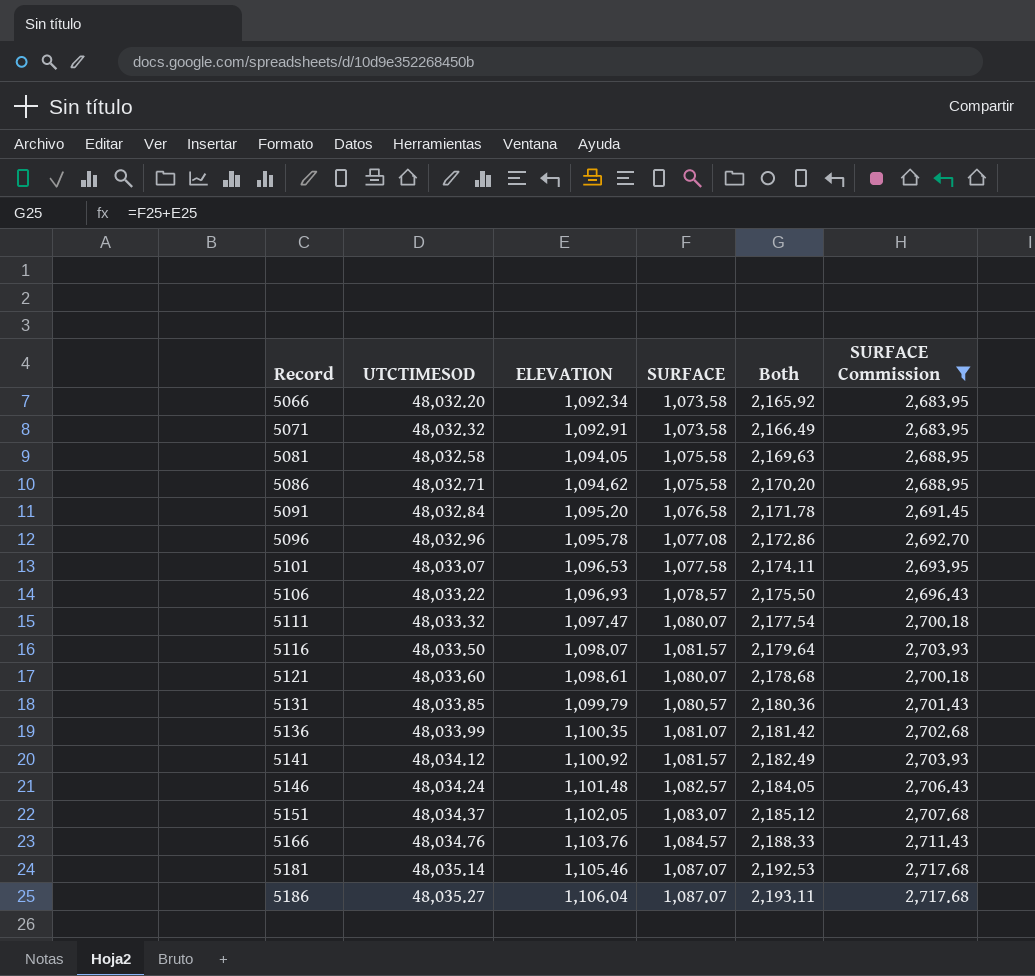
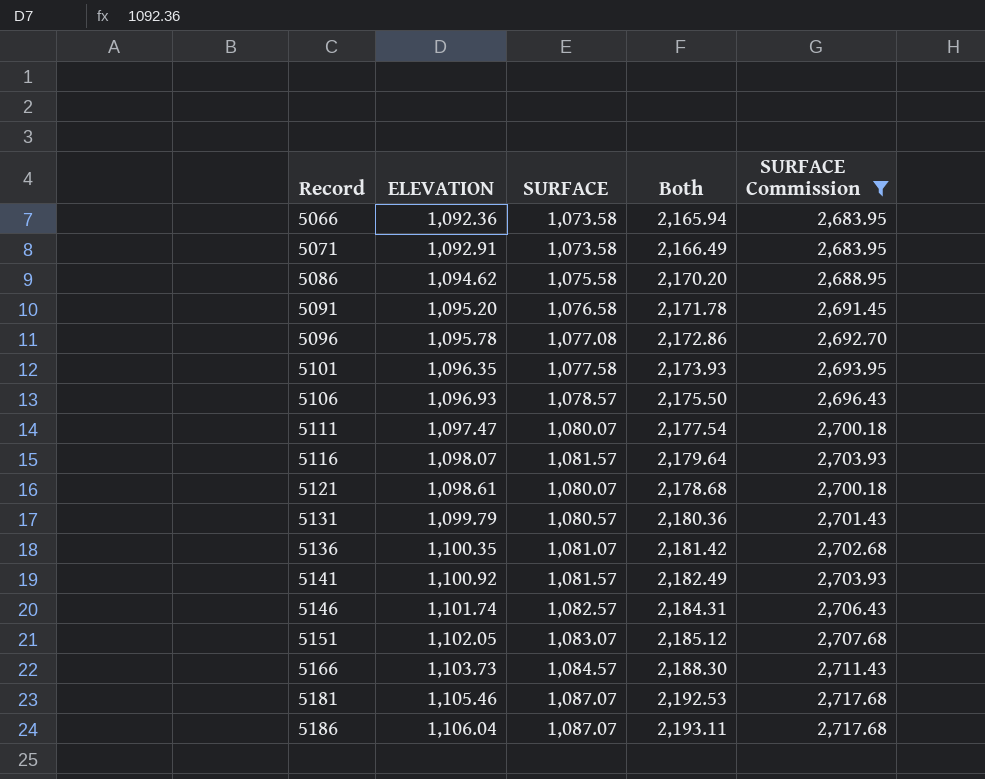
column UTCTIMESOD | position: 2 -> none
row 5081: 48,032.58 | 1,094.05 | 1,075.58 | 2,169.63 | 2,688.95 -> none
5066 | ELEVATION: 1,092.34 -> 1,092.36
5066 | Both: 2,165.92 -> 2,165.94
5101 | ELEVATION: 1,096.53 -> 1,096.35
5101 | Both: 2,174.11 -> 2,173.93
5146 | ELEVATION: 1,101.48 -> 1,101.74
5146 | Both: 2,184.05 -> 2,184.31
5166 | ELEVATION: 1,103.76 -> 1,103.73
5166 | Both: 2,188.33 -> 2,188.30

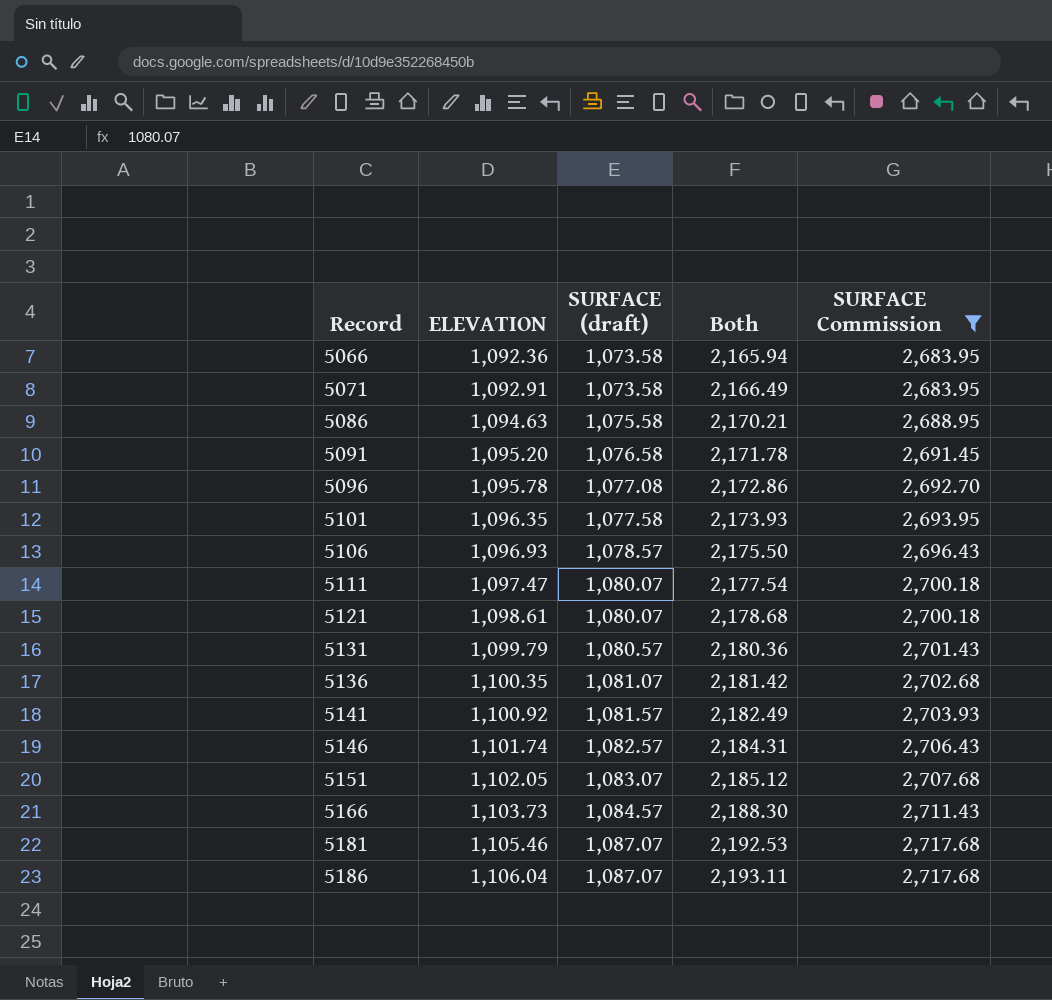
column name: SURFACE -> SURFACE (draft)
row 5116: 1,098.07 | 1,081.57 | 2,179.64 | 2,703.93 -> none
5086 | ELEVATION: 1,094.62 -> 1,094.63
5086 | Both: 2,170.20 -> 2,170.21

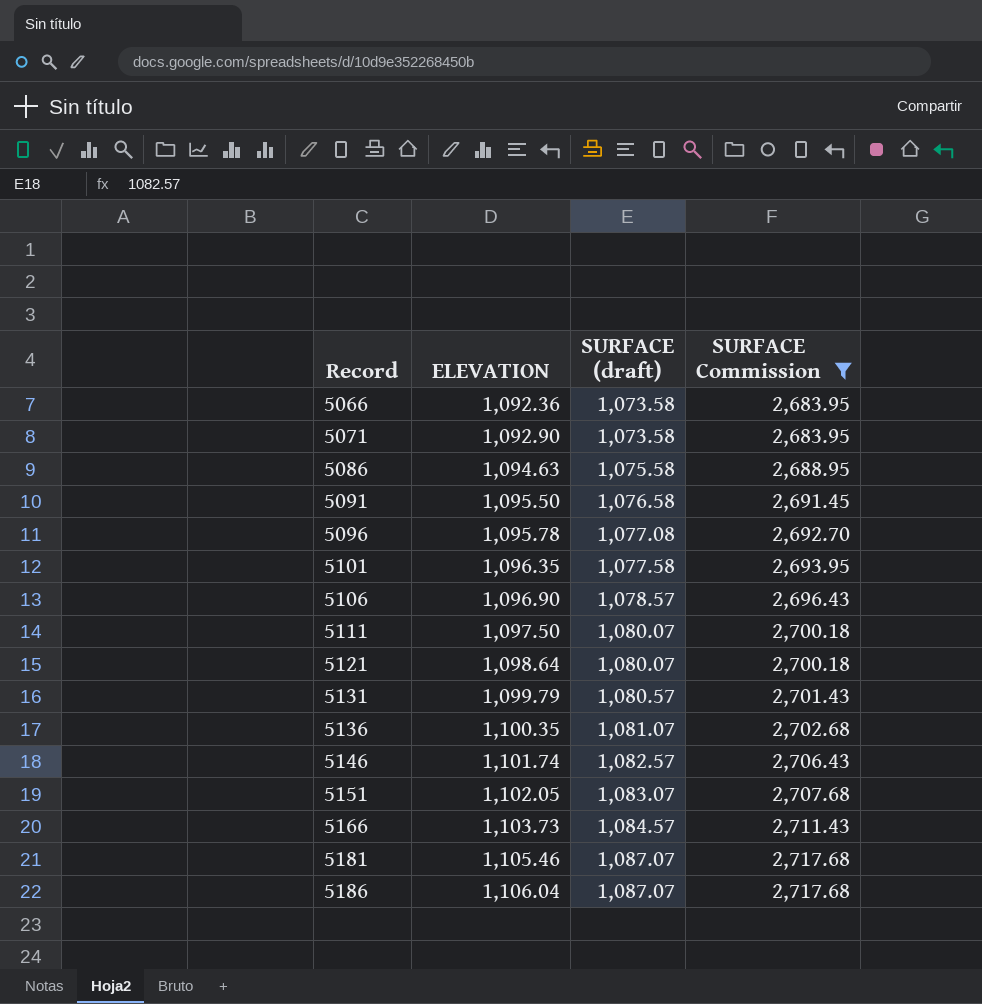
column Both | formula: [ELEVATION] + [SURFACE (draft)] -> none
row 5141: 1,100.92 | 1,081.57 | 2,182.49 | 2,703.93 -> none
5071 | ELEVATION: 1,092.91 -> 1,092.90
5091 | ELEVATION: 1,095.20 -> 1,095.50
5106 | ELEVATION: 1,096.93 -> 1,096.90
5111 | ELEVATION: 1,097.47 -> 1,097.50
5121 | ELEVATION: 1,098.61 -> 1,098.64

